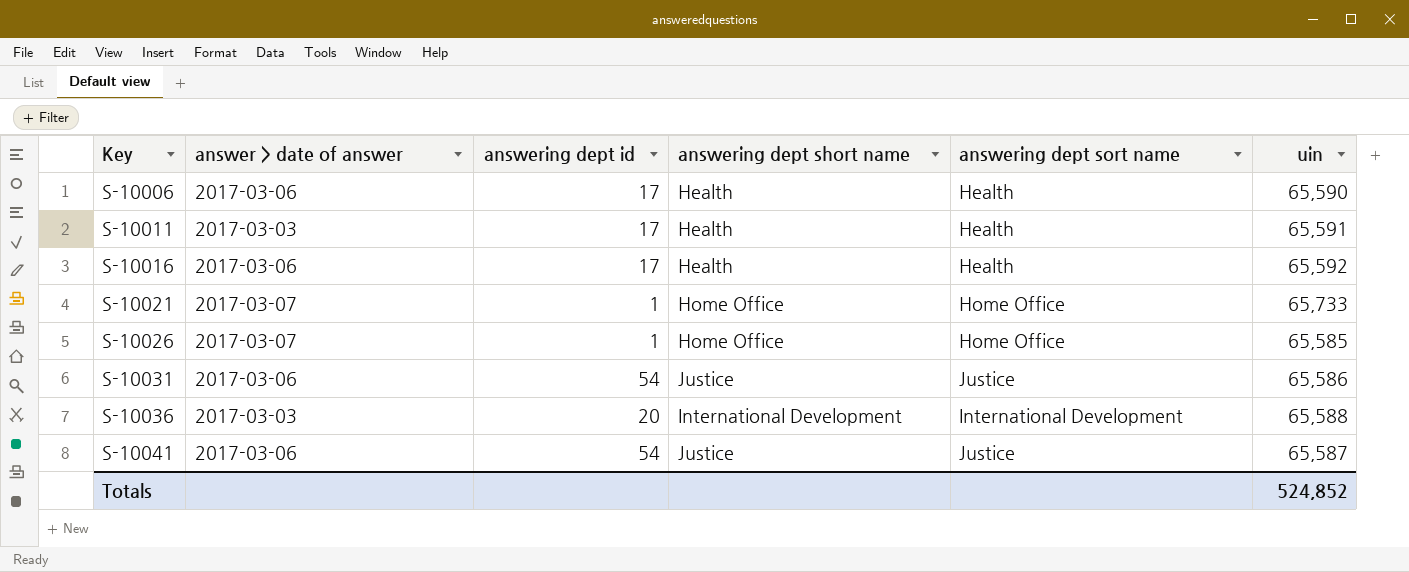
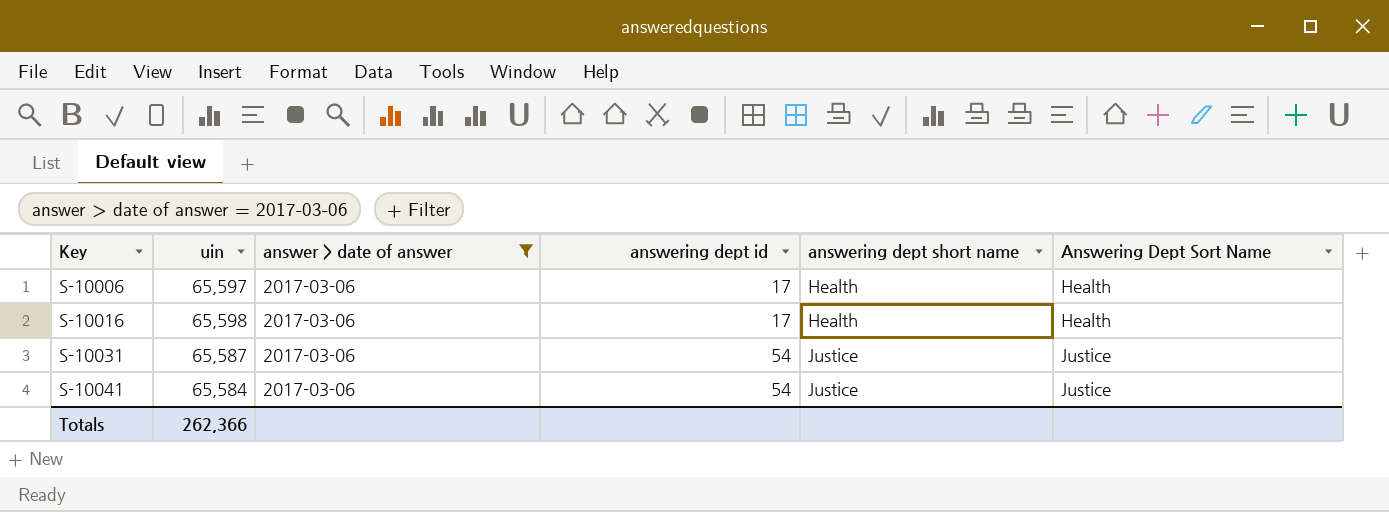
filter: none -> answer > date of answer = 2017-03-06
column uin | position: 6 -> 2
column name: answering dept sort name -> Answering Dept Sort Name
S-10006 | uin: 65,590 -> 65,597
S-10016 | uin: 65,592 -> 65,598
S-10031 | uin: 65,586 -> 65,587
S-10041 | uin: 65,587 -> 65,584
Totals | uin: 524,852 -> 262,366

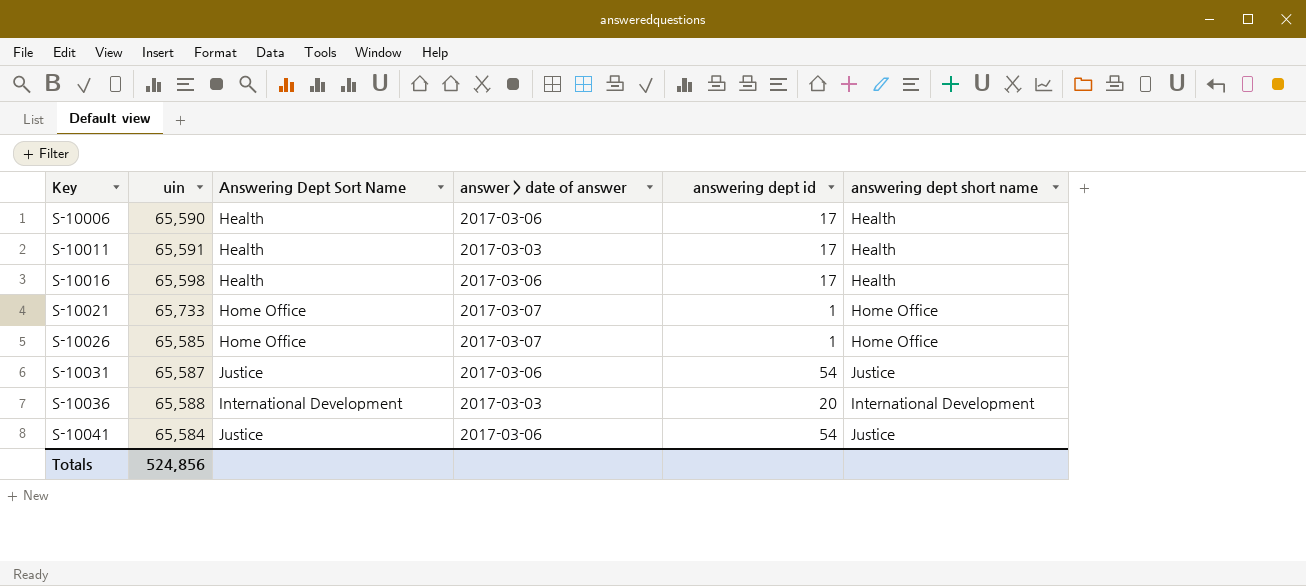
filter: answer > date of answer = 2017-03-06 -> none
column Answering Dept Sort Name | position: 6 -> 3
S-10006 | uin: 65,597 -> 65,590
Totals | uin: 262,366 -> 524,856

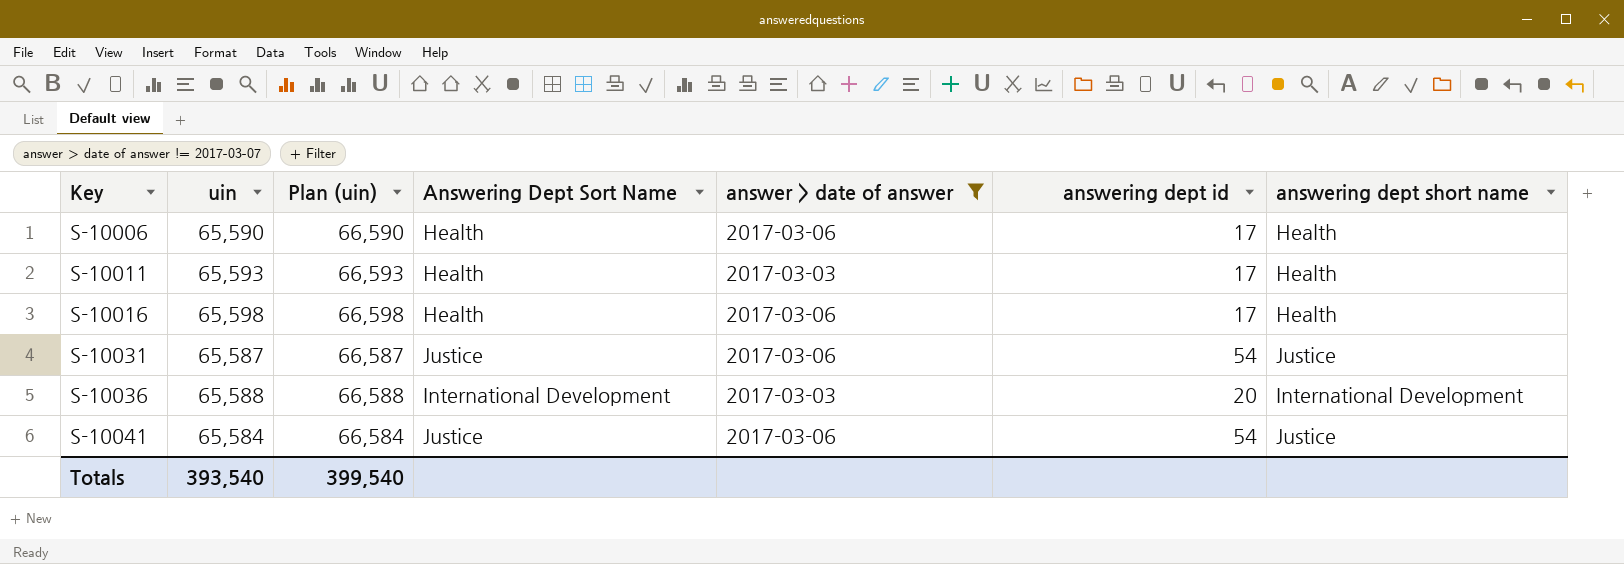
filter: none -> answer > date of answer != 2017-03-07
column Plan (uin) | formula: none -> [uin] + 1000
S-10011 | uin: 65,591 -> 65,593
Totals | uin: 524,856 -> 393,540

